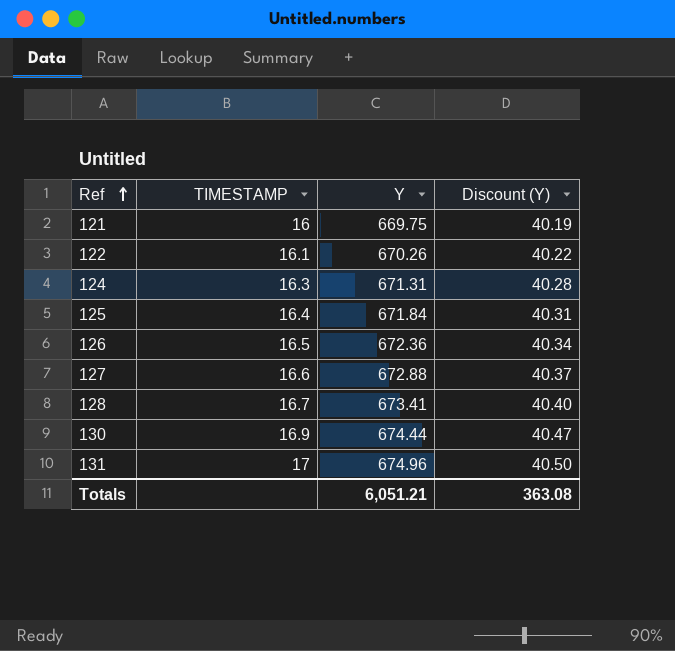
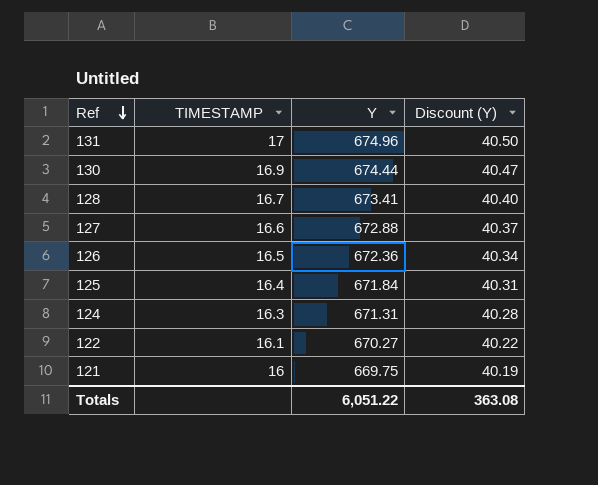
row order: Ref ascending -> Ref descending
122 | Y: 670.26 -> 670.27
Totals | Y: 6,051.21 -> 6,051.22

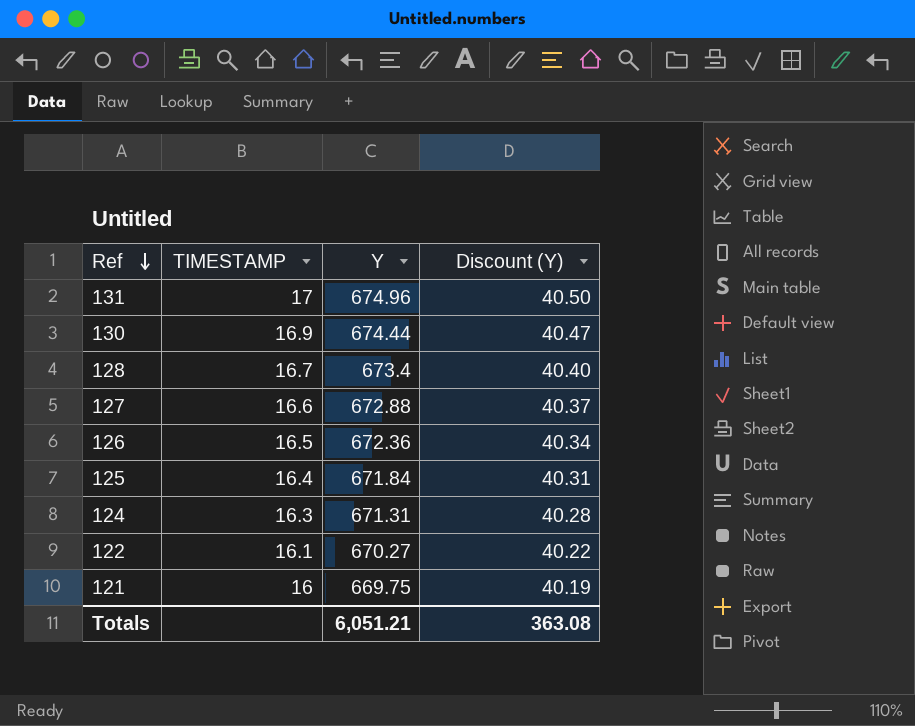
128 | Y: 673.41 -> 673.4
Totals | Y: 6,051.22 -> 6,051.21

